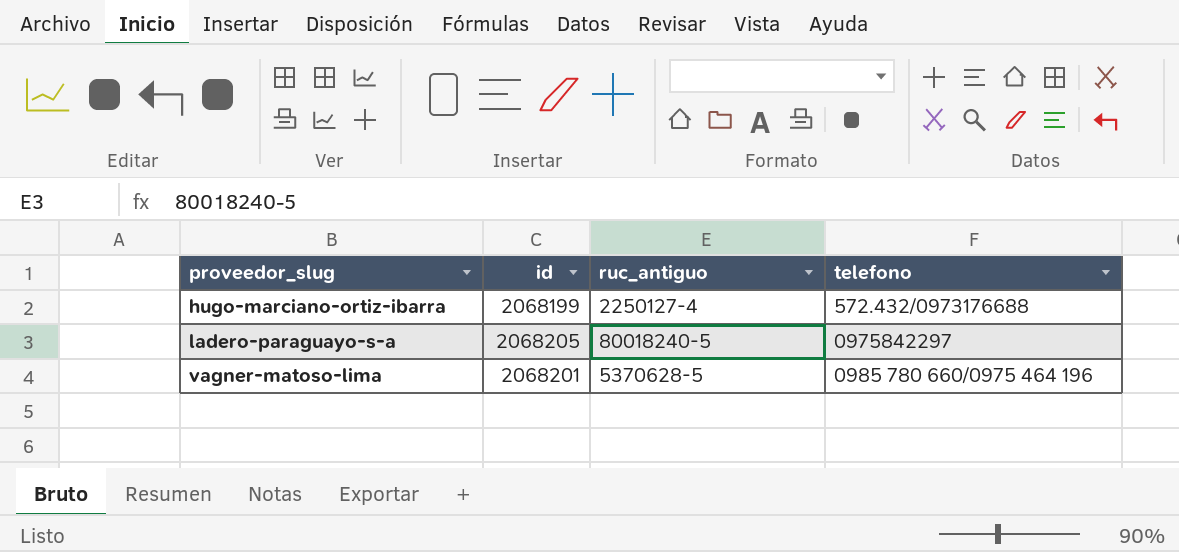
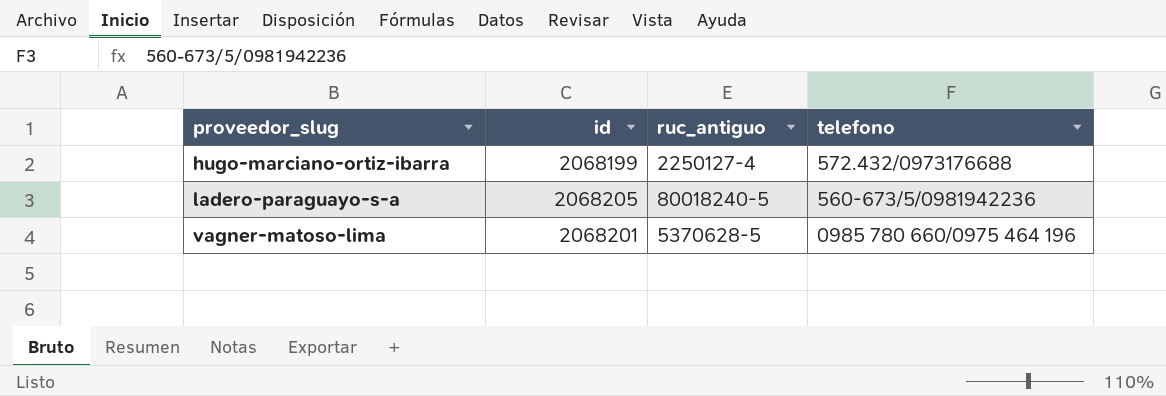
ladero-paraguayo-s-a | telefono: 0975842297 -> 560-673/5/0981942236

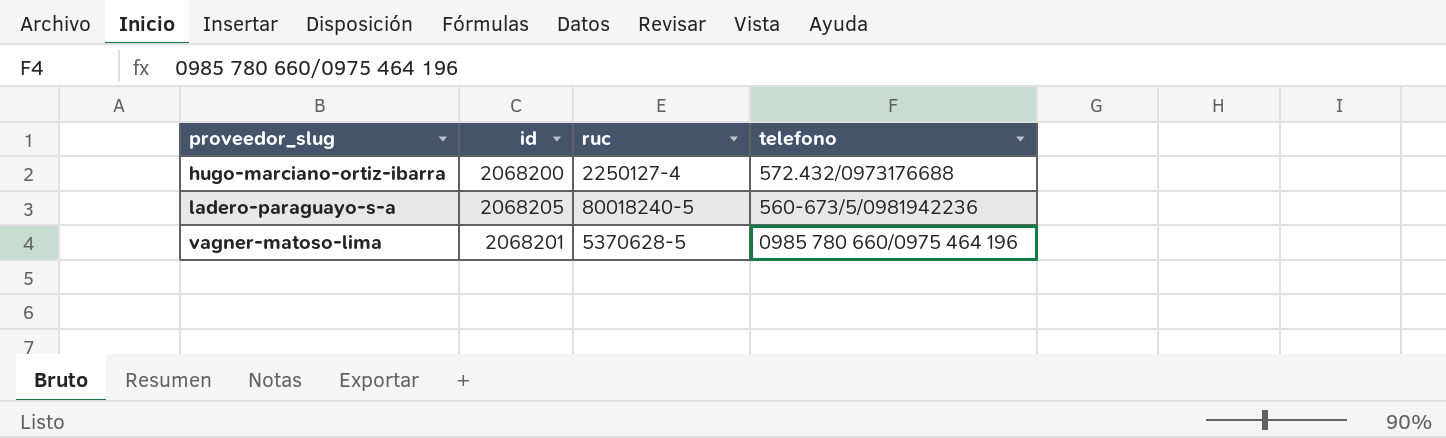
column name: ruc_antiguo -> ruc
hugo-marciano-ortiz-ibarra | id: 2068199 -> 2068200

